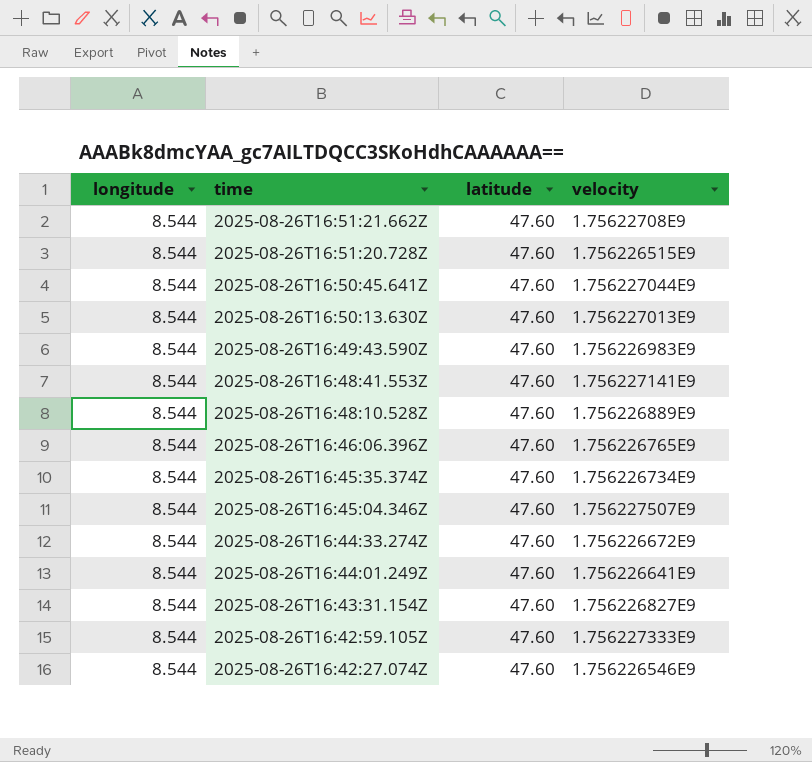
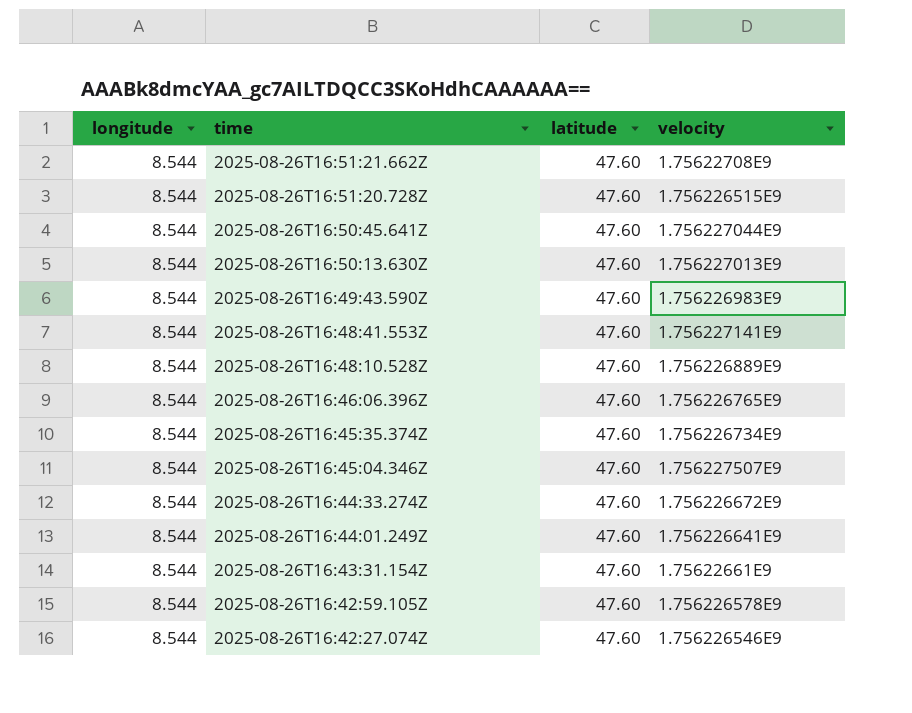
2025-08-26T16:43:31.154Z | velocity: 1.756226827E9 -> 1.75622661E9
2025-08-26T16:42:59.105Z | velocity: 1.756227333E9 -> 1.756226578E9

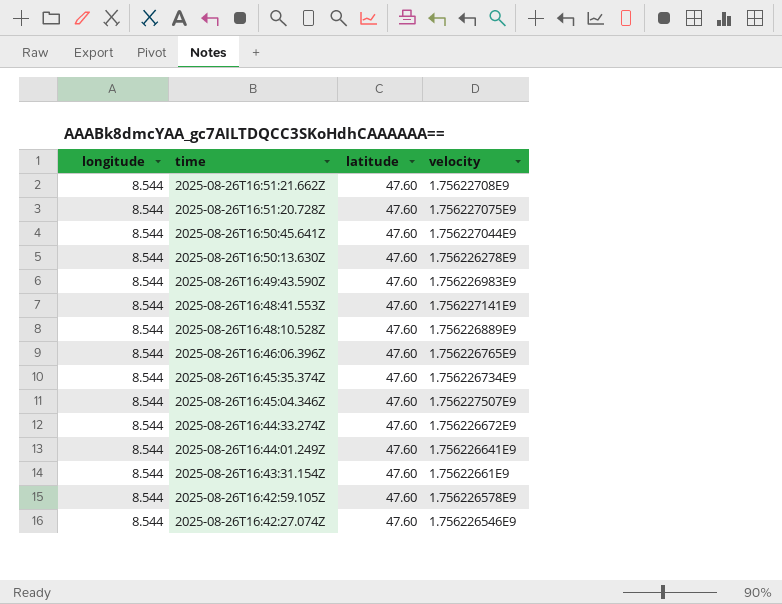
2025-08-26T16:51:20.728Z | velocity: 1.756226515E9 -> 1.756227075E9
2025-08-26T16:50:13.630Z | velocity: 1.756227013E9 -> 1.756226278E9

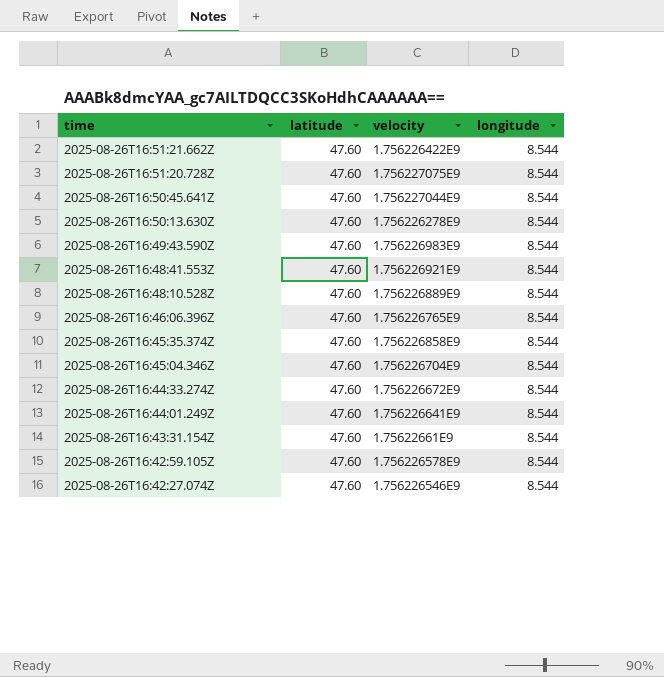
column longitude | position: 1 -> 4
2025-08-26T16:51:21.662Z | velocity: 1.75622708E9 -> 1.756226422E9
2025-08-26T16:48:41.553Z | velocity: 1.756227141E9 -> 1.756226921E9
2025-08-26T16:45:35.374Z | velocity: 1.756226734E9 -> 1.756226858E9
2025-08-26T16:45:04.346Z | velocity: 1.756227507E9 -> 1.756226704E9

